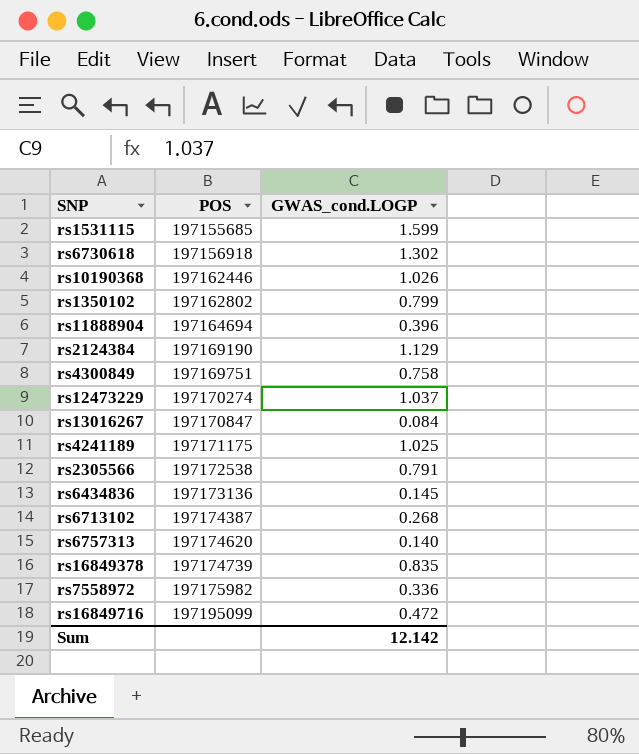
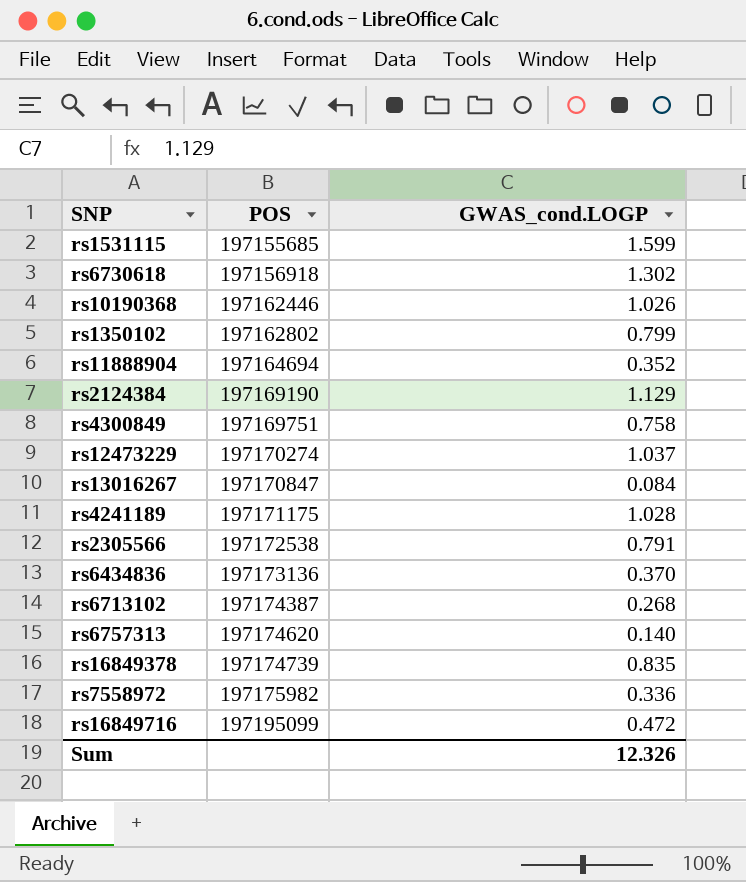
rs11888904 | GWAS_cond.LOGP: 0.396 -> 0.352
rs4241189 | GWAS_cond.LOGP: 1.025 -> 1.028
rs6434836 | GWAS_cond.LOGP: 0.145 -> 0.370
Sum | GWAS_cond.LOGP: 12.142 -> 12.326

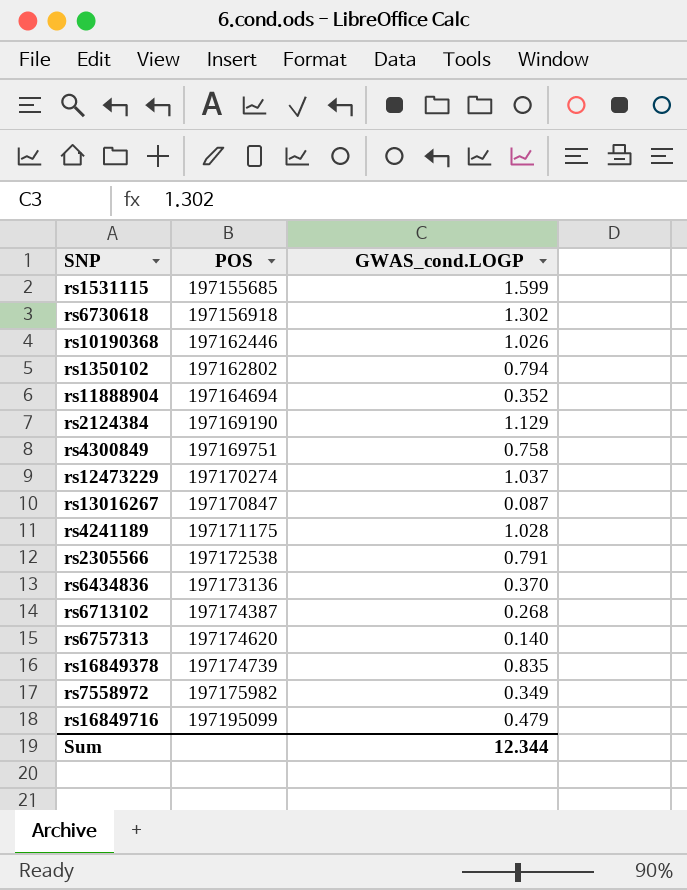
rs1350102 | GWAS_cond.LOGP: 0.799 -> 0.794
rs13016267 | GWAS_cond.LOGP: 0.084 -> 0.087
rs7558972 | GWAS_cond.LOGP: 0.336 -> 0.349
rs16849716 | GWAS_cond.LOGP: 0.472 -> 0.479
Sum | GWAS_cond.LOGP: 12.326 -> 12.344

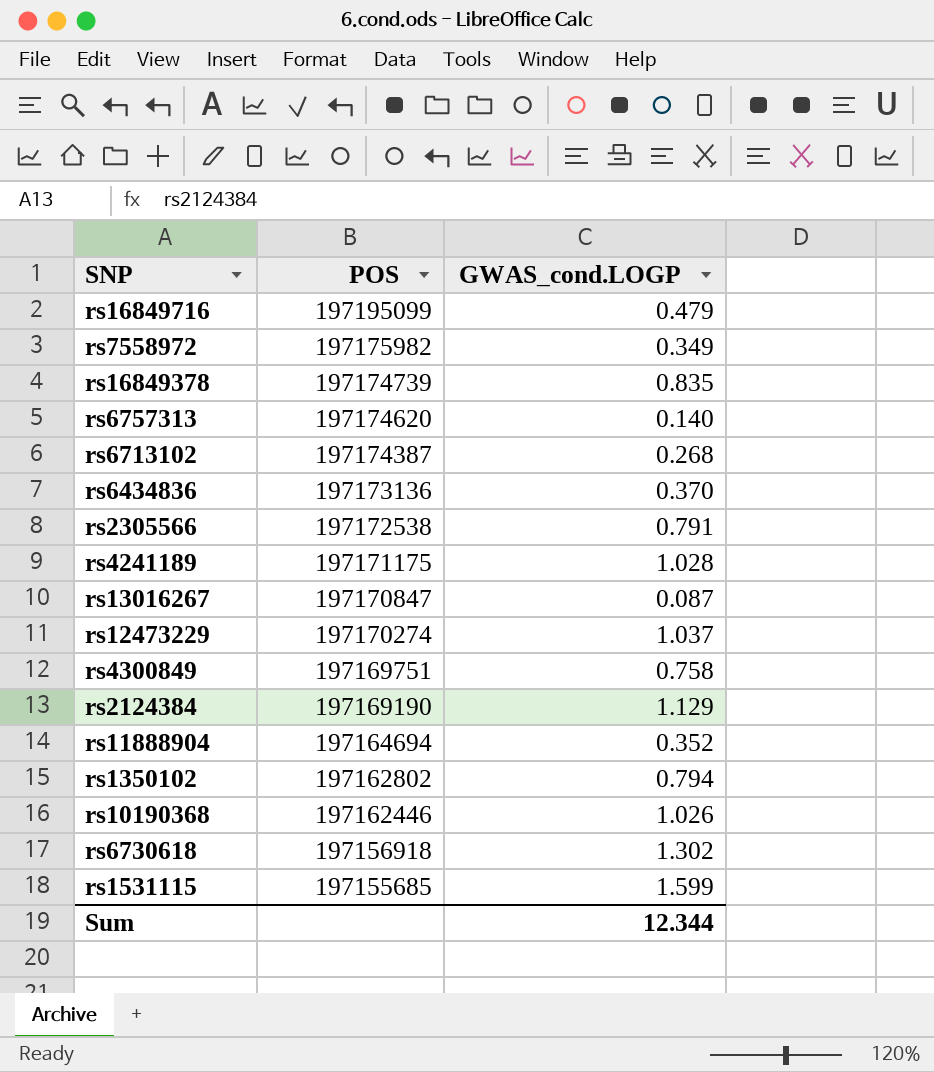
row order: POS ascending -> POS descending

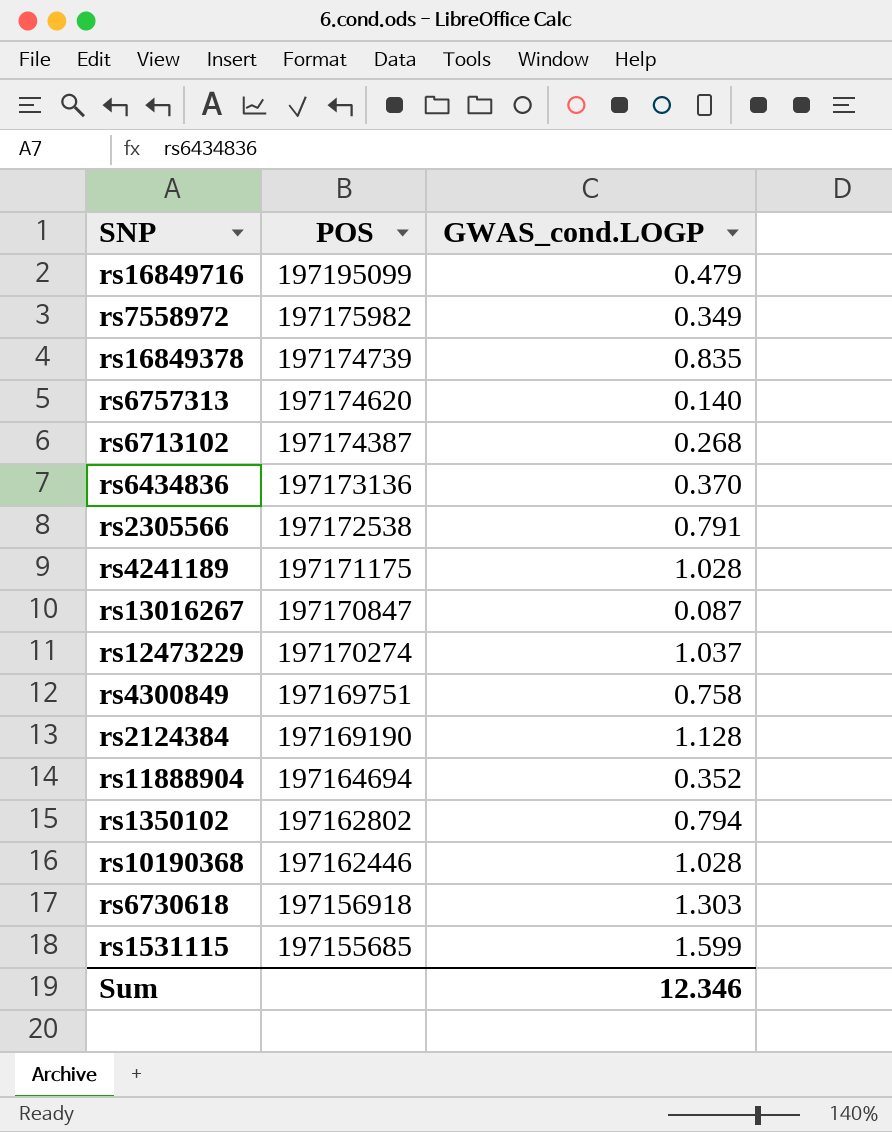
rs2124384 | GWAS_cond.LOGP: 1.129 -> 1.128
rs10190368 | GWAS_cond.LOGP: 1.026 -> 1.028
rs6730618 | GWAS_cond.LOGP: 1.302 -> 1.303
Sum | GWAS_cond.LOGP: 12.344 -> 12.346

